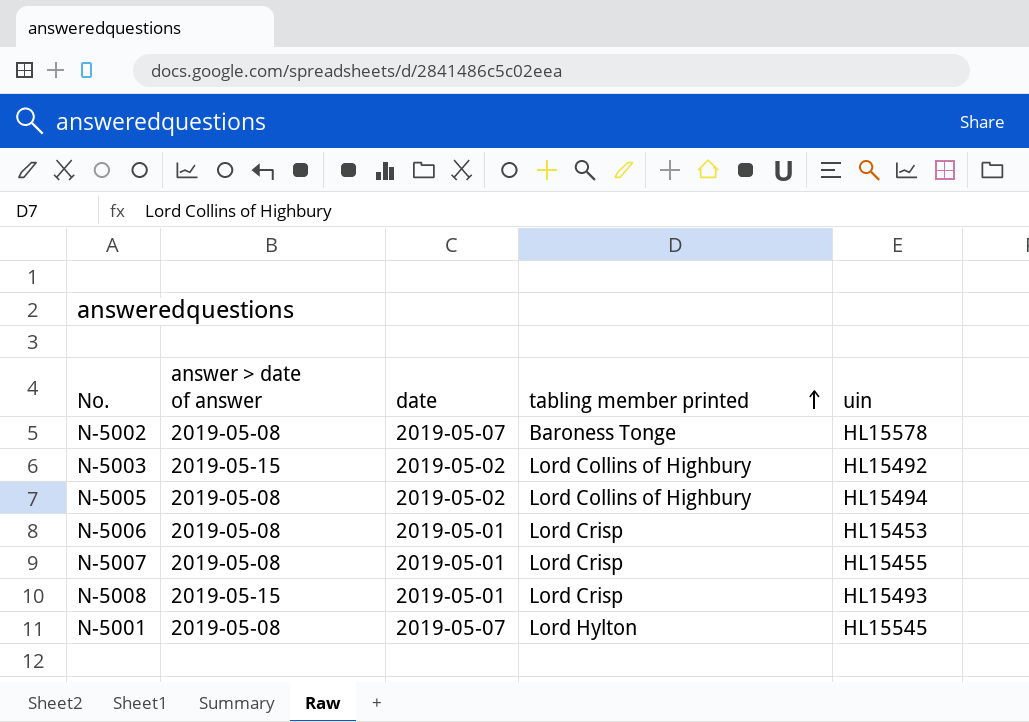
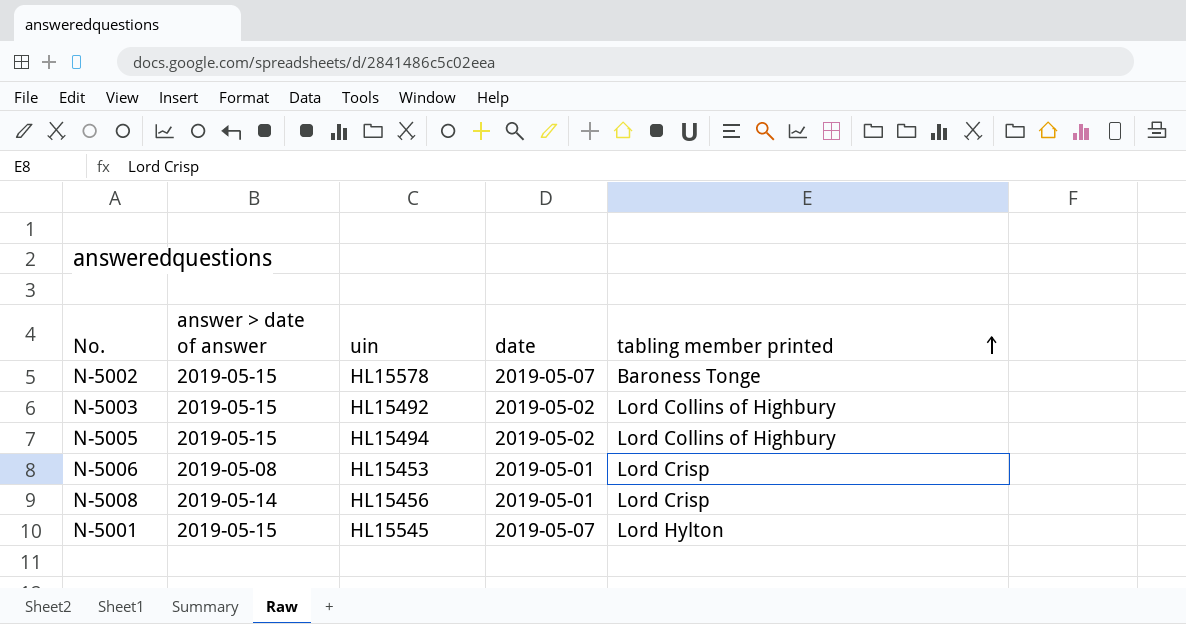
column uin | position: 5 -> 3
row N-5007: 2019-05-08 | 2019-05-01 | Lord Crisp | HL15455 -> none
N-5002 | answer > date of answer: 2019-05-08 -> 2019-05-15
N-5005 | answer > date of answer: 2019-05-08 -> 2019-05-15
N-5008 | answer > date of answer: 2019-05-15 -> 2019-05-14
N-5008 | uin: HL15493 -> HL15456
N-5001 | answer > date of answer: 2019-05-08 -> 2019-05-15

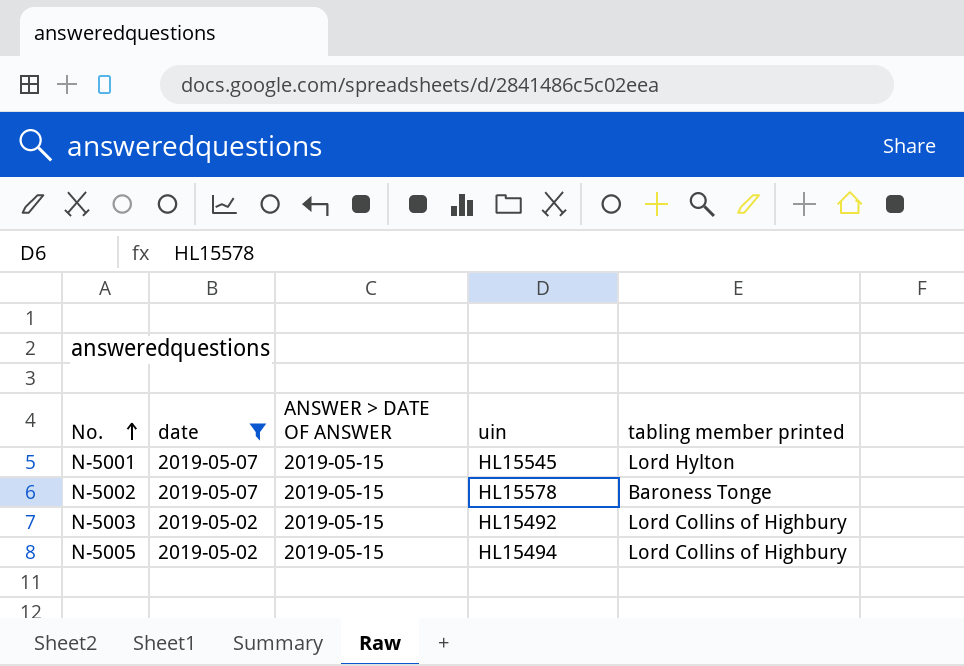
filter: none -> date != 2019-05-01
row order: tabling member printed ascending -> No. ascending
column date | position: 4 -> 2
column name: answer > date of answer -> ANSWER > DATE OF ANSWER

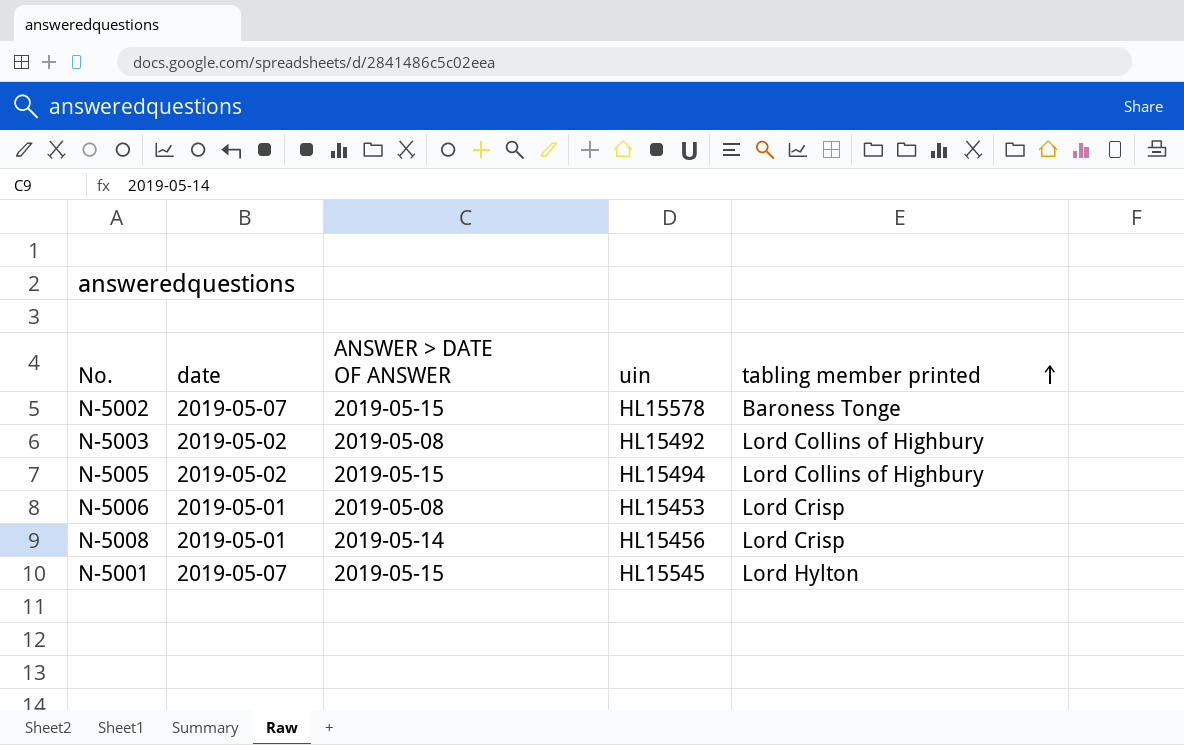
filter: date != 2019-05-01 -> none
row order: No. ascending -> tabling member printed ascending
N-5003 | ANSWER > DATE OF ANSWER: 2019-05-15 -> 2019-05-08

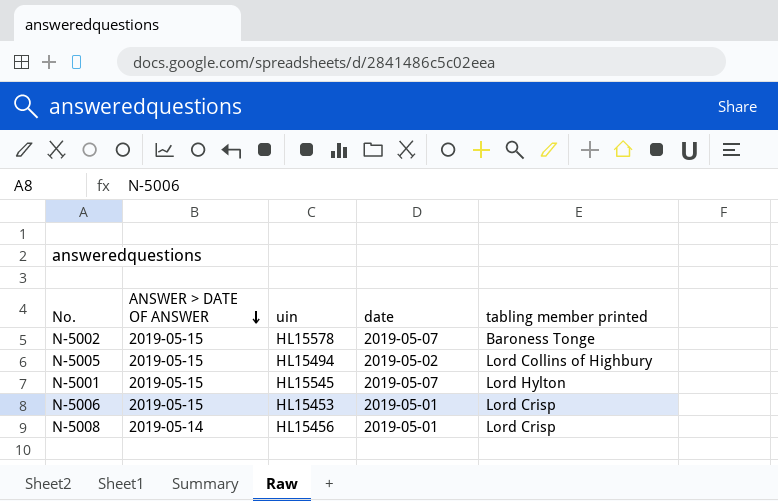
row order: tabling member printed ascending -> ANSWER > DATE OF ANSWER descending
column date | position: 2 -> 4
row N-5003: 2019-05-02 | 2019-05-08 | HL15492 | Lord Collins of Highbury -> none
N-5006 | ANSWER > DATE OF ANSWER: 2019-05-08 -> 2019-05-15

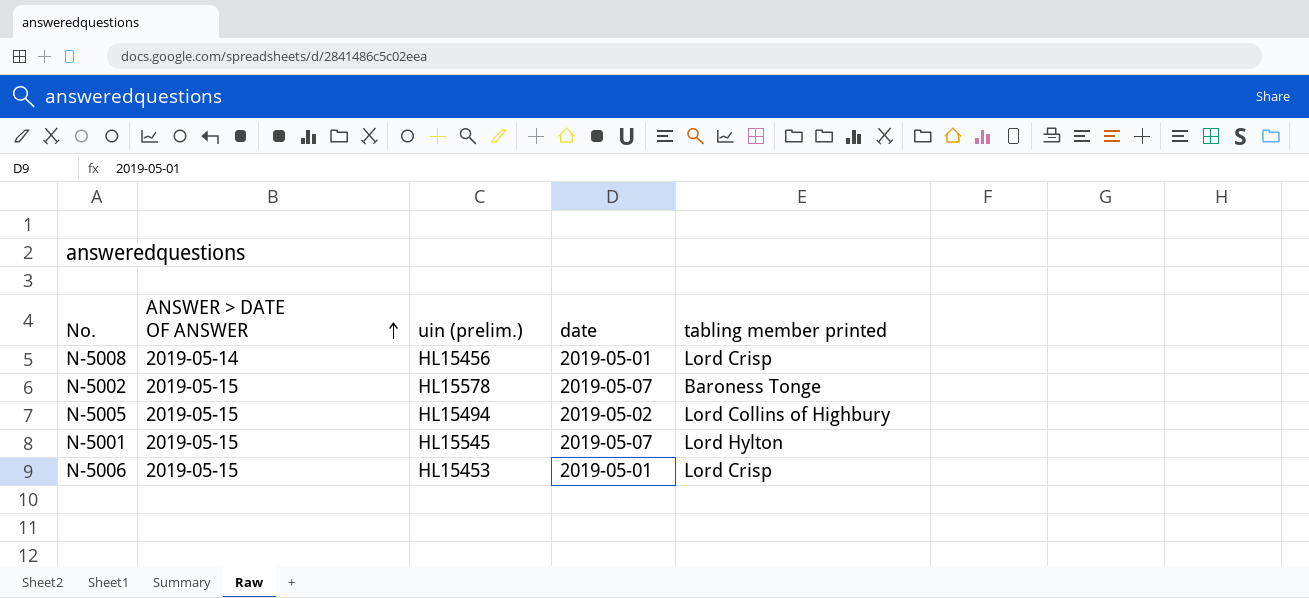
row order: ANSWER > DATE OF ANSWER descending -> ANSWER > DATE OF ANSWER ascending
column name: uin -> uin (prelim.)

